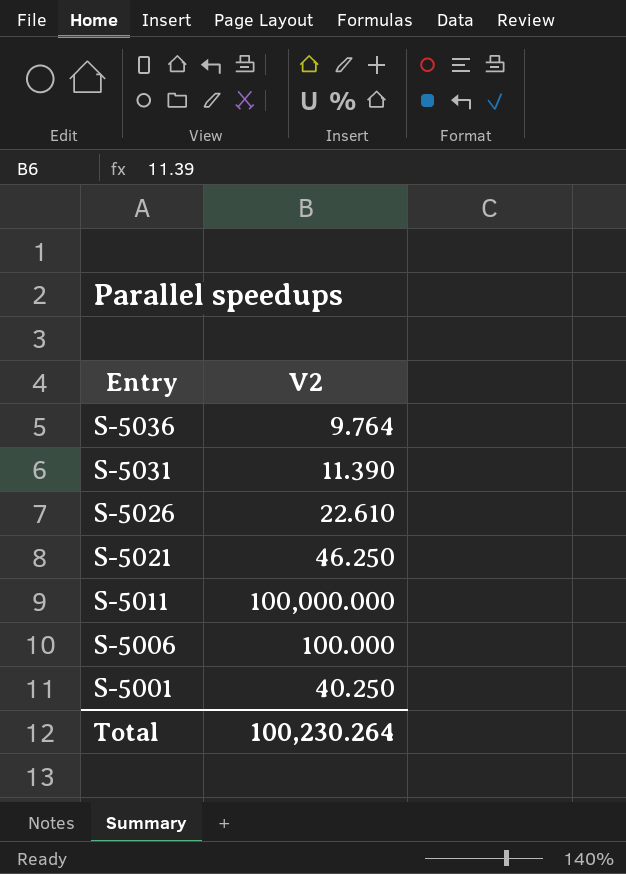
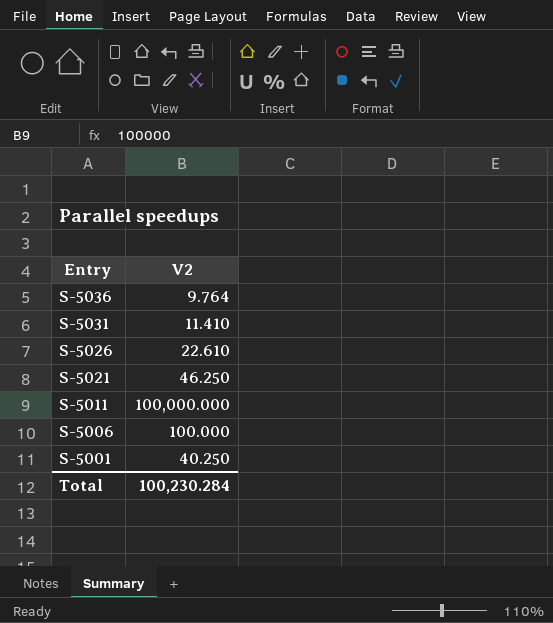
S-5031 | V2: 11.390 -> 11.410
Total | V2: 100,230.264 -> 100,230.284

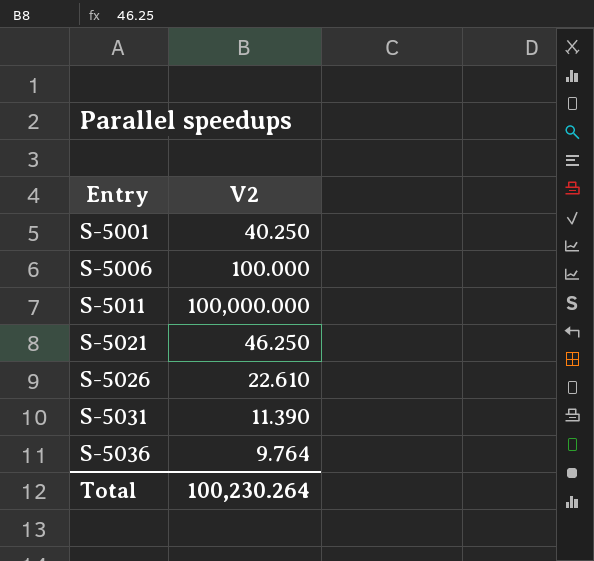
row order: Entry descending -> Entry ascending
S-5031 | V2: 11.410 -> 11.390
Total | V2: 100,230.284 -> 100,230.264

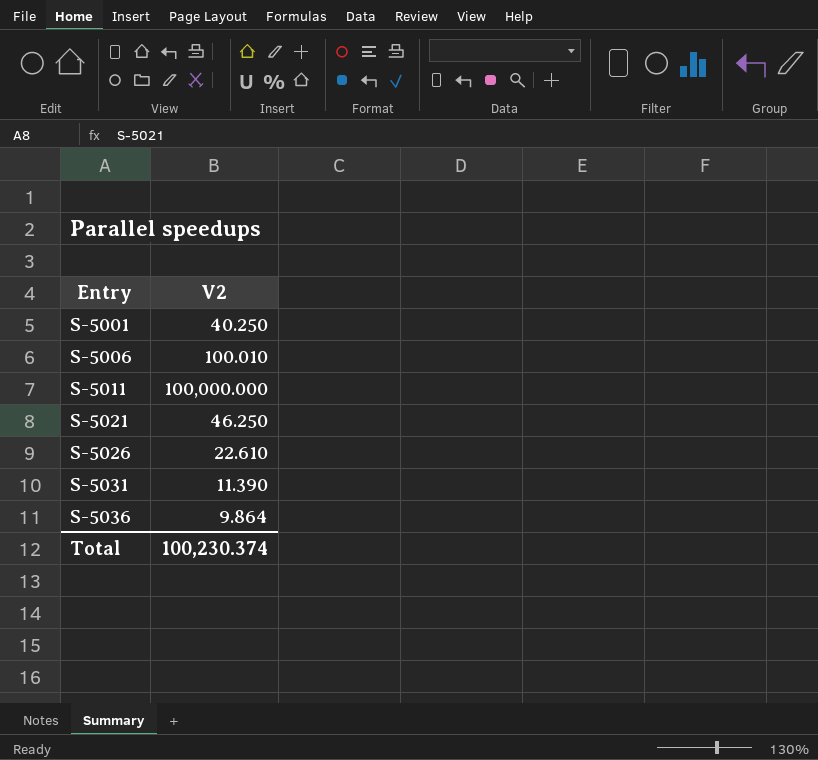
S-5006 | V2: 100.000 -> 100.010
S-5036 | V2: 9.764 -> 9.864
Total | V2: 100,230.264 -> 100,230.374

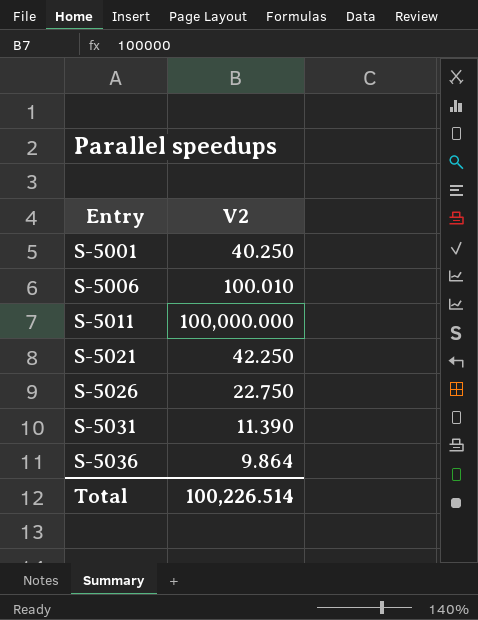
S-5021 | V2: 46.250 -> 42.250
S-5026 | V2: 22.610 -> 22.750
Total | V2: 100,230.374 -> 100,226.514

